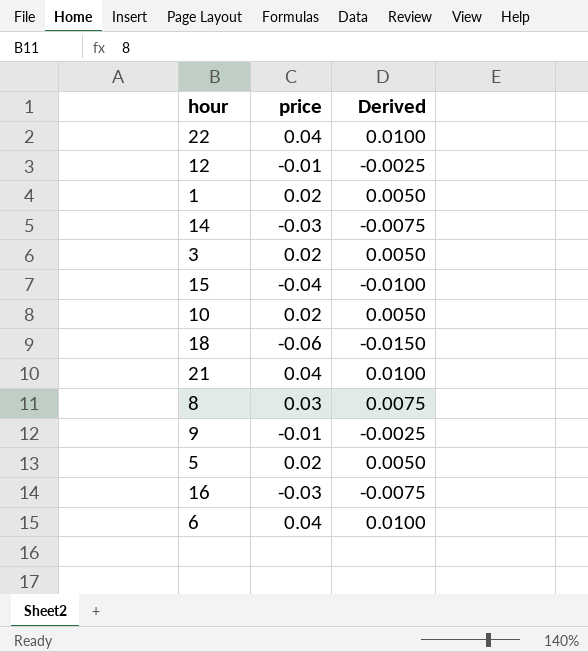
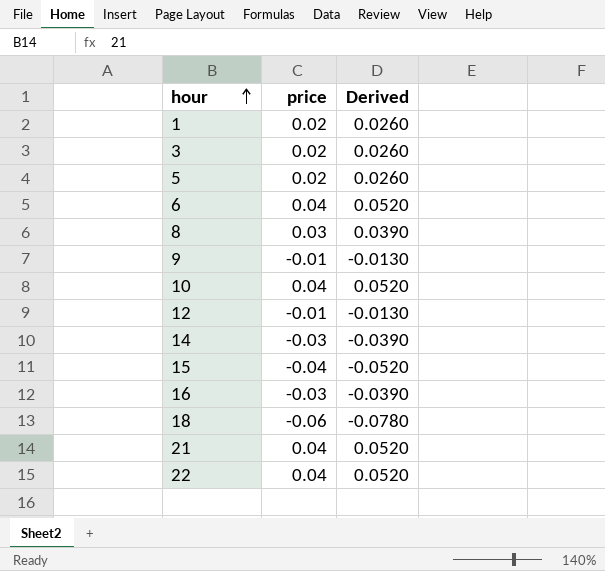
row order: none -> hour ascending
column Derived | formula: [price] * 0.25 -> [price] * 1.3
10 | price: 0.02 -> 0.04

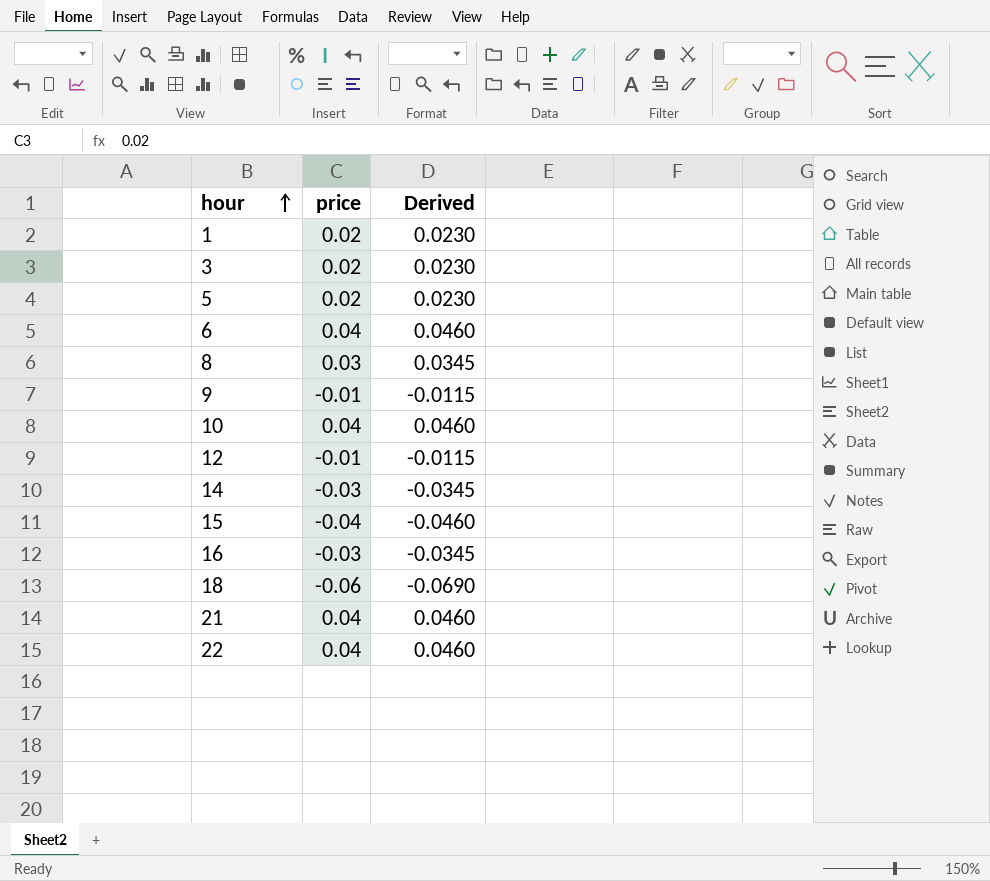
column Derived | formula: [price] * 1.3 -> [price] * 1.15

